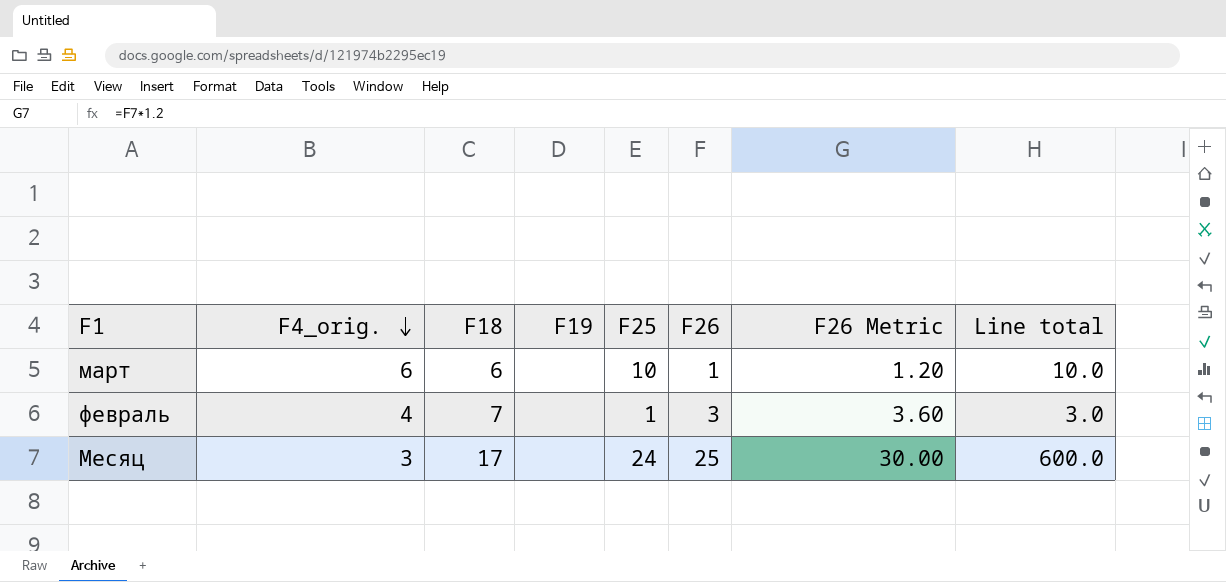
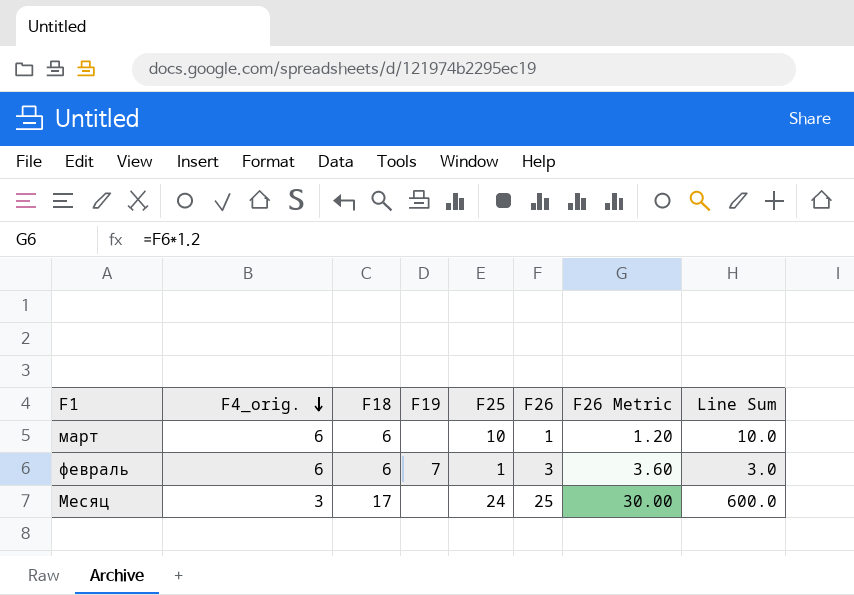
column name: Line total -> Line Sum
февраль | F4_orig.: 4 -> 6
февраль | F18: 7 -> 6
февраль | F19: none -> 7

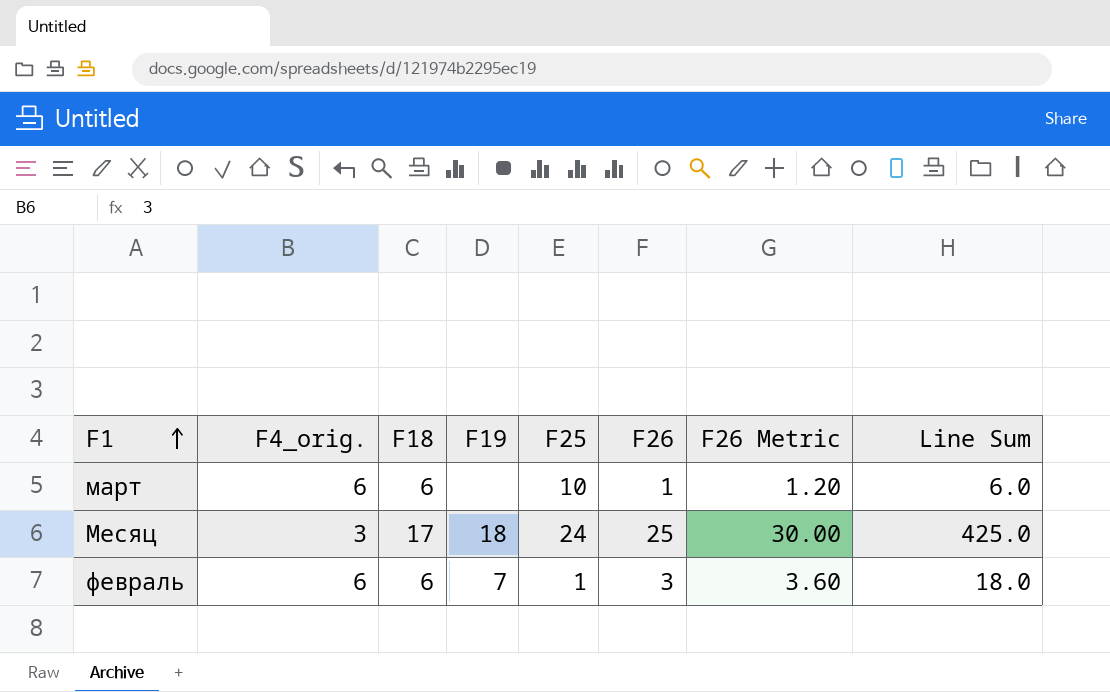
row order: F4_orig. descending -> F1 ascending
column Line Sum | formula: [F25] * [F26] -> [F18] * [F26]
Месяц | F19: none -> 18

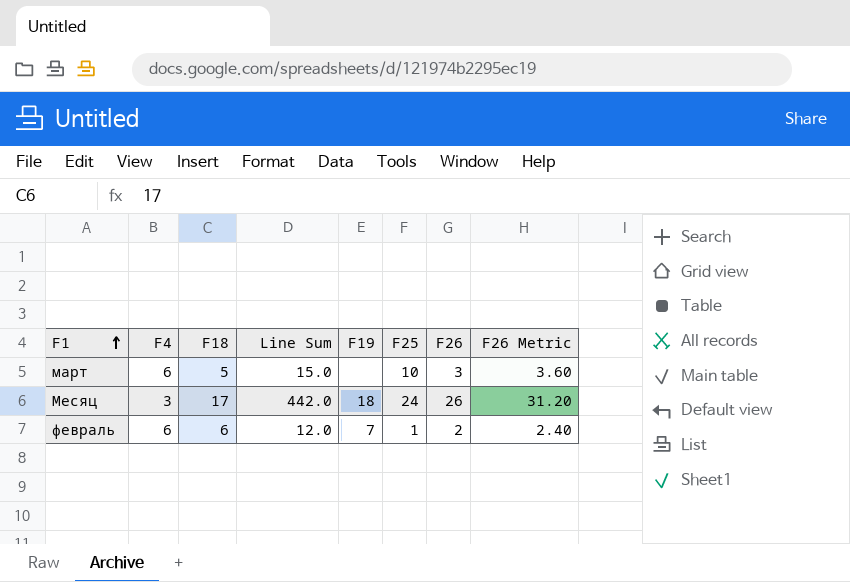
column name: F4_orig. -> F4
column Line Sum | position: 8 -> 4
март | F18: 6 -> 5
март | Line Sum: 6.0 -> 15.0
март | F26: 1 -> 3
март | F26 Metric: 1.20 -> 3.60
Месяц | Line Sum: 425.0 -> 442.0
Месяц | F26: 25 -> 26
Месяц | F26 Metric: 30.00 -> 31.20
февраль | Line Sum: 18.0 -> 12.0
февраль | F26: 3 -> 2
февраль | F26 Metric: 3.60 -> 2.40

